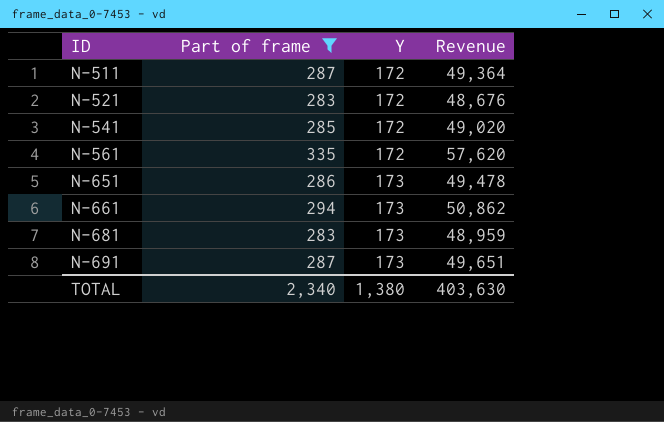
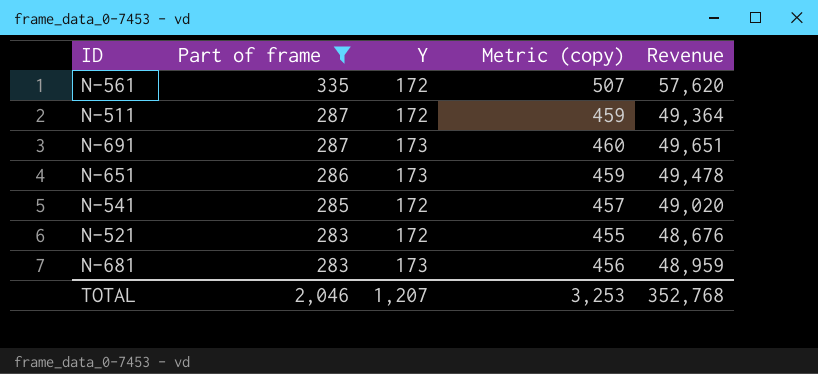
row order: ID ascending -> Part of frame descending
column Metric (copy) | formula: none -> [Part of frame] + [Y]
row N-661: 294 | 173 | 50,862 -> none
TOTAL | Part of frame: 2,340 -> 2,046
TOTAL | Y: 1,380 -> 1,207
TOTAL | Revenue: 403,630 -> 352,768

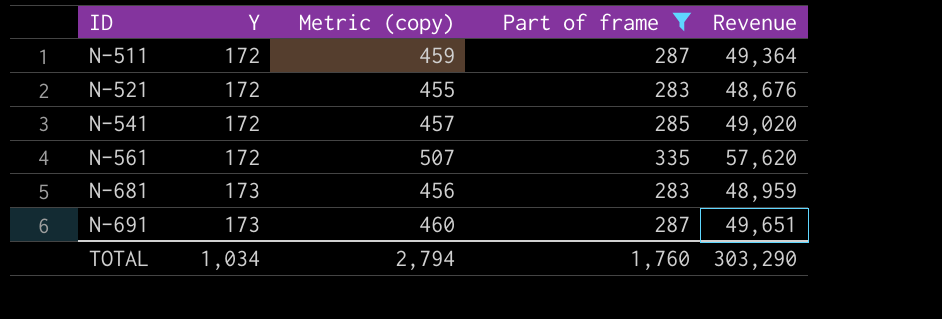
row order: Part of frame descending -> ID ascending
column Part of frame | position: 2 -> 4
row N-651: 286 | 173 | 459 | 49,478 -> none
TOTAL | Y: 1,207 -> 1,034
TOTAL | Metric (copy): 3,253 -> 2,794
TOTAL | Part of frame: 2,046 -> 1,760
TOTAL | Revenue: 352,768 -> 303,290

